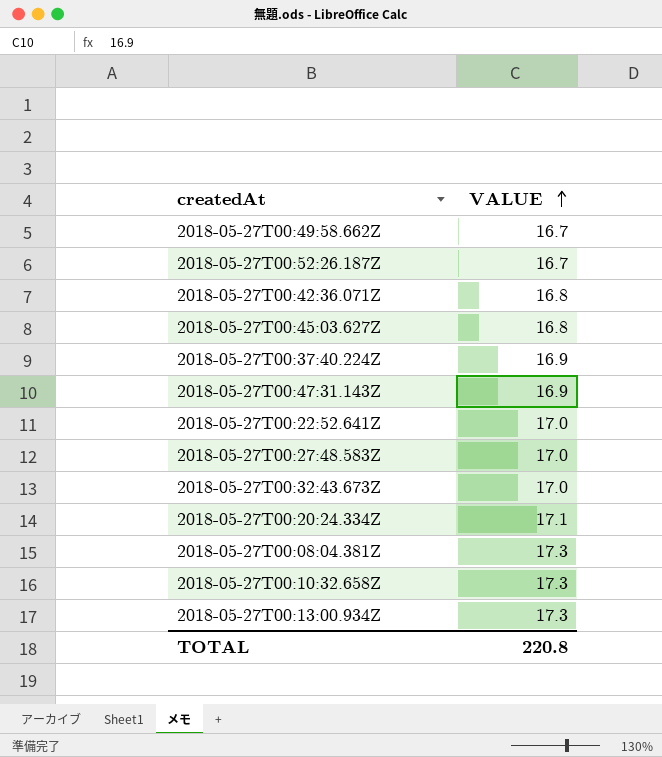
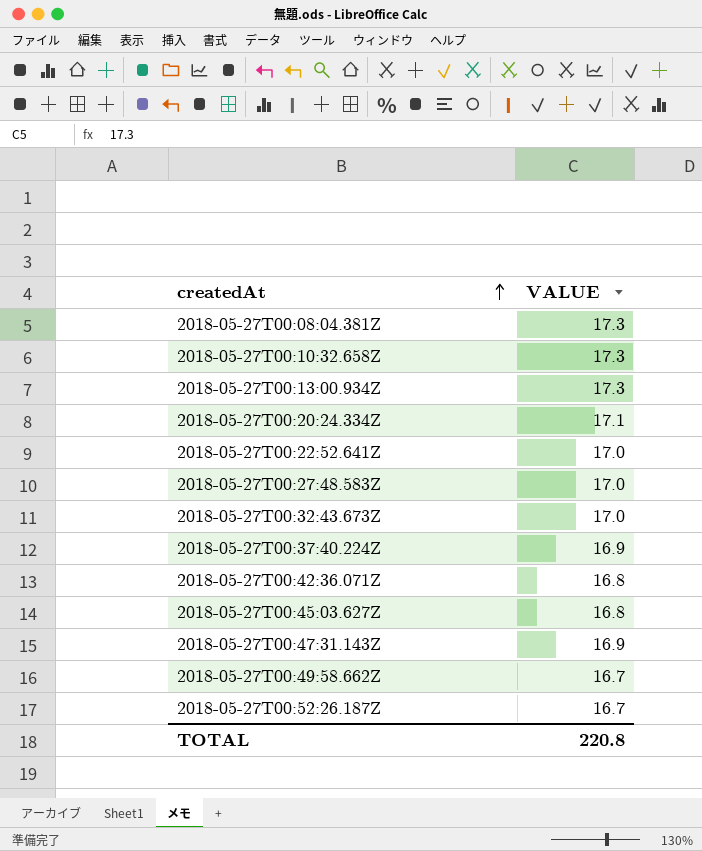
row order: VALUE ascending -> createdAt ascending

